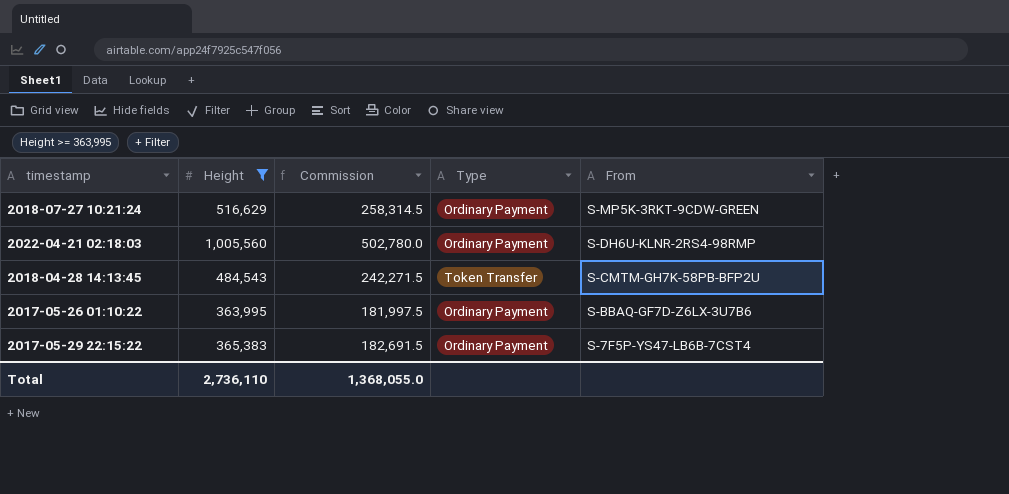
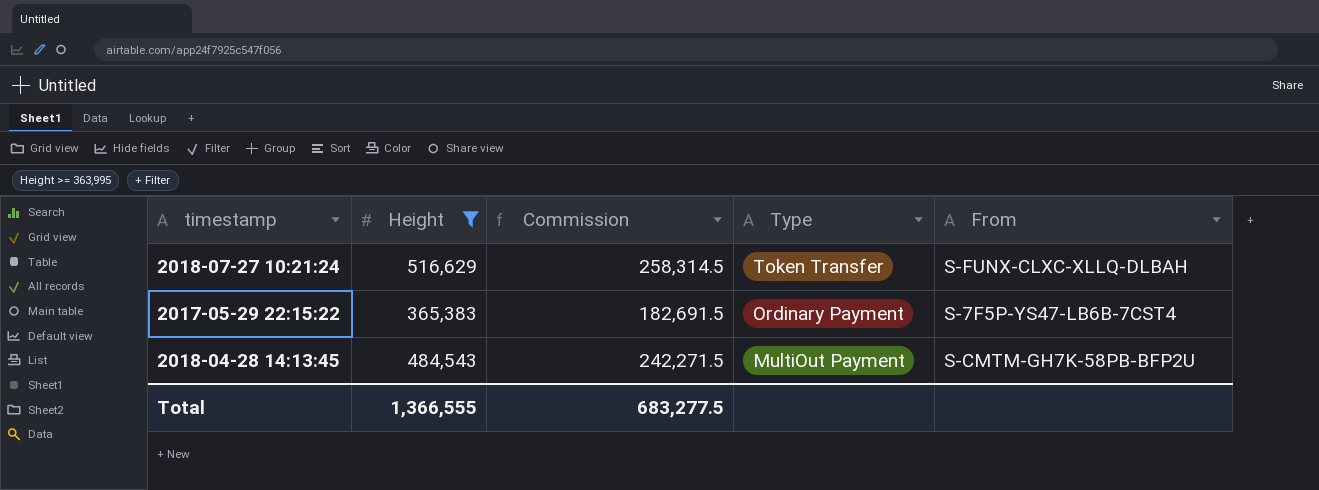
row order: From descending -> Type descending
row 2022-04-21 02:18:03: 1,005,560 | 502,780.0 | Ordinary Payment | S-DH6U-KLNR-2RS4-98RMP -> none
row 2017-05-26 01:10:22: 363,995 | 181,997.5 | Ordinary Payment | S-BBAQ-GF7D-Z6LX-3U7B6 -> none
2018-07-27 10:21:24 | Type: Ordinary Payment -> Token Transfer
2018-07-27 10:21:24 | From: S-MP5K-3RKT-9CDW-GREEN -> S-FUNX-CLXC-XLLQ-DLBAH
2018-04-28 14:13:45 | Type: Token Transfer -> MultiOut Payment
Total | Height: 2,736,110 -> 1,366,555
Total | Commission: 1,368,055.0 -> 683,277.5

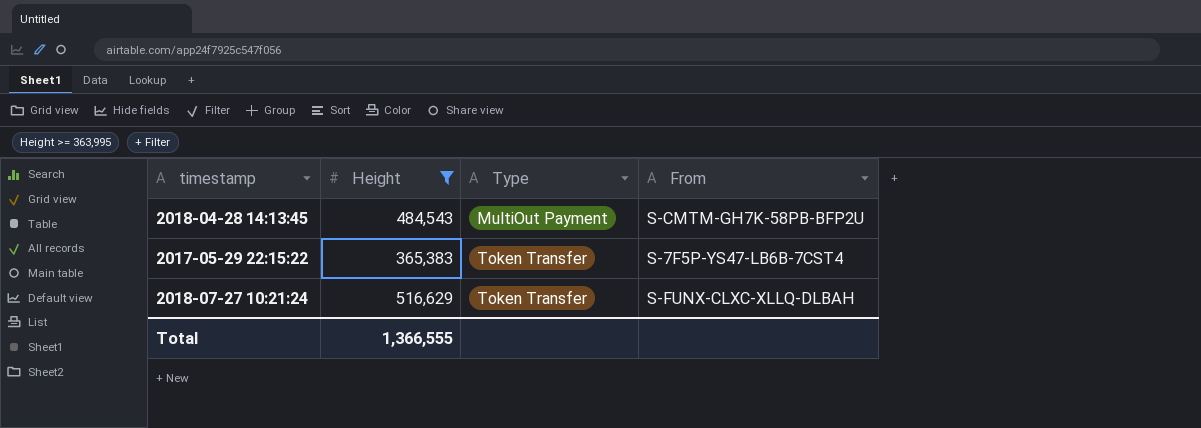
row order: Type descending -> Type ascending
column Commission | formula: [Height] * 0.5 -> none
2017-05-29 22:15:22 | Type: Ordinary Payment -> Token Transfer

